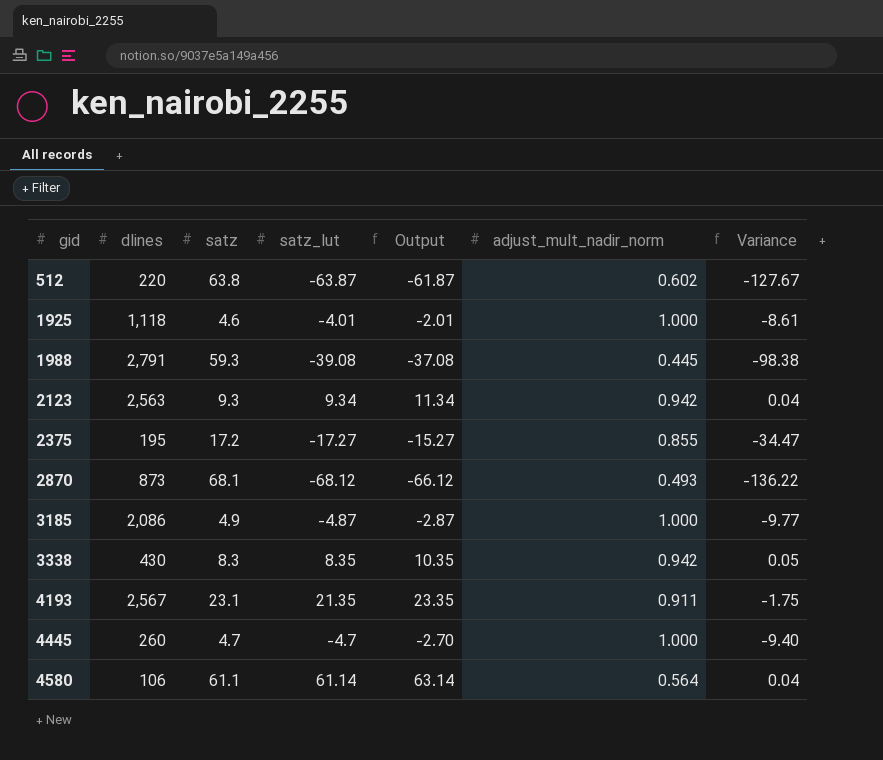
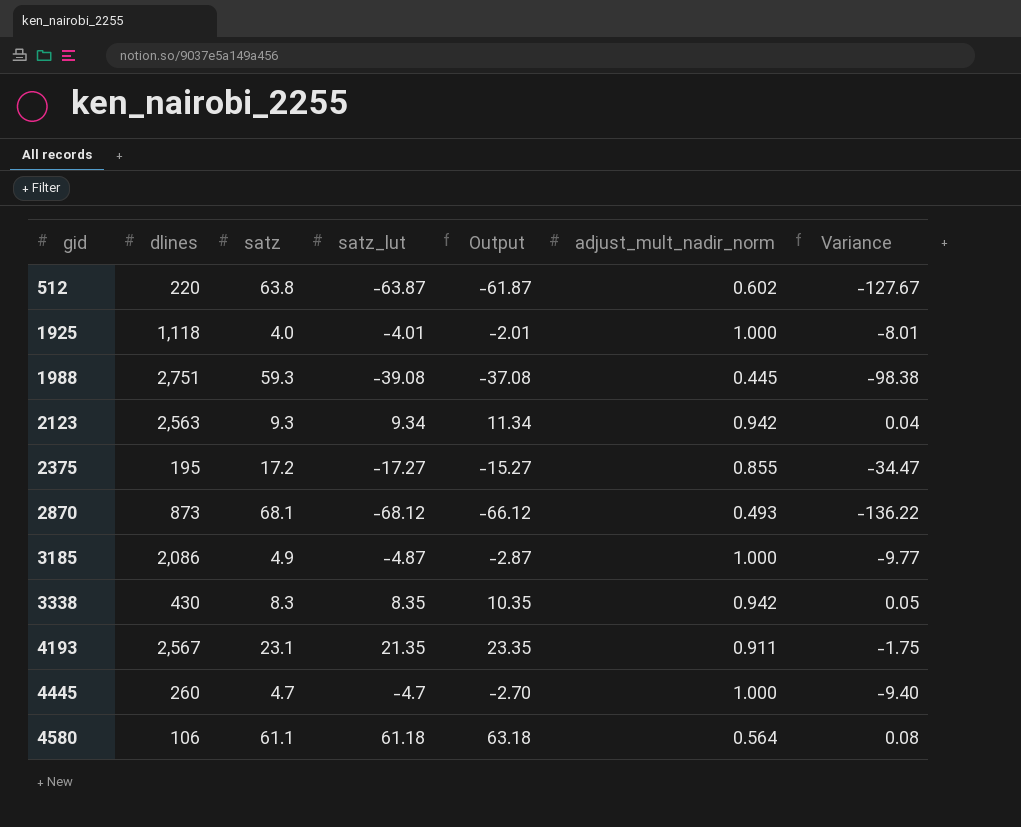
1925 | satz: 4.6 -> 4.0
1925 | Variance: -8.61 -> -8.01
1988 | dlines: 2,791 -> 2,751
4580 | satz_lut: 61.14 -> 61.18
4580 | Output: 63.14 -> 63.18
4580 | Variance: 0.04 -> 0.08

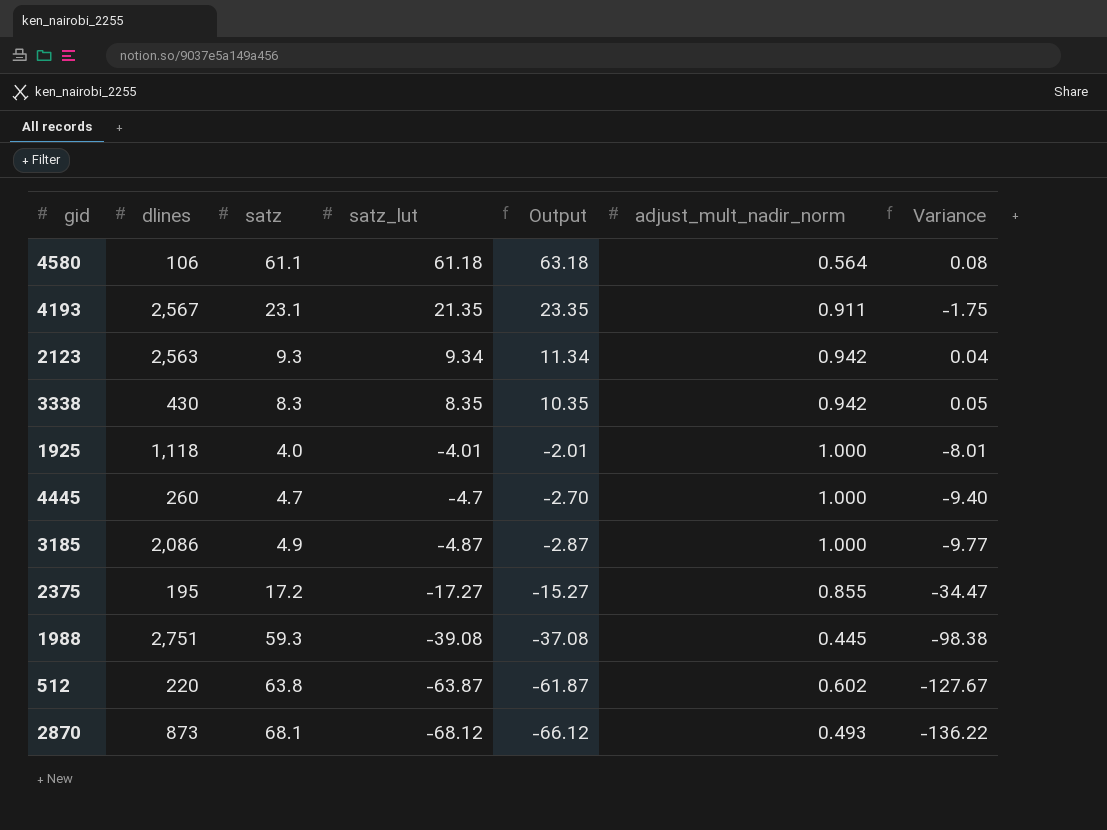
row order: gid ascending -> satz_lut descending

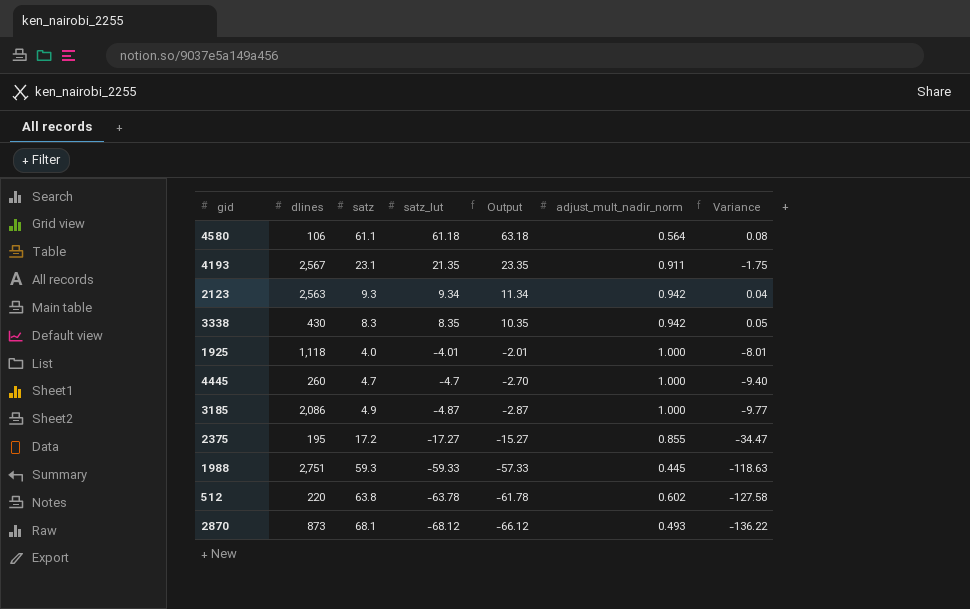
1988 | satz_lut: -39.08 -> -59.33
1988 | Output: -37.08 -> -57.33
1988 | Variance: -98.38 -> -118.63
512 | satz_lut: -63.87 -> -63.78
512 | Output: -61.87 -> -61.78
512 | Variance: -127.67 -> -127.58

